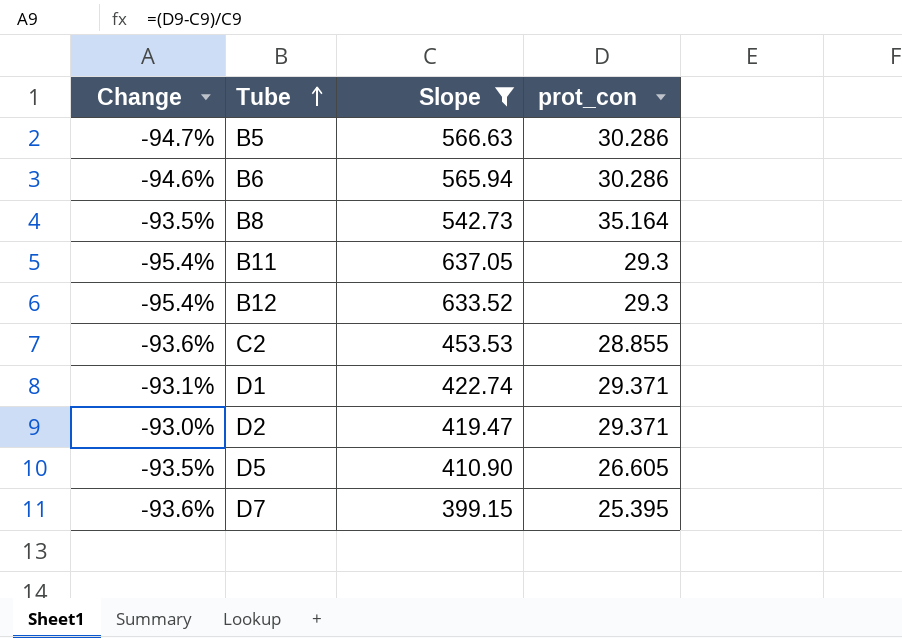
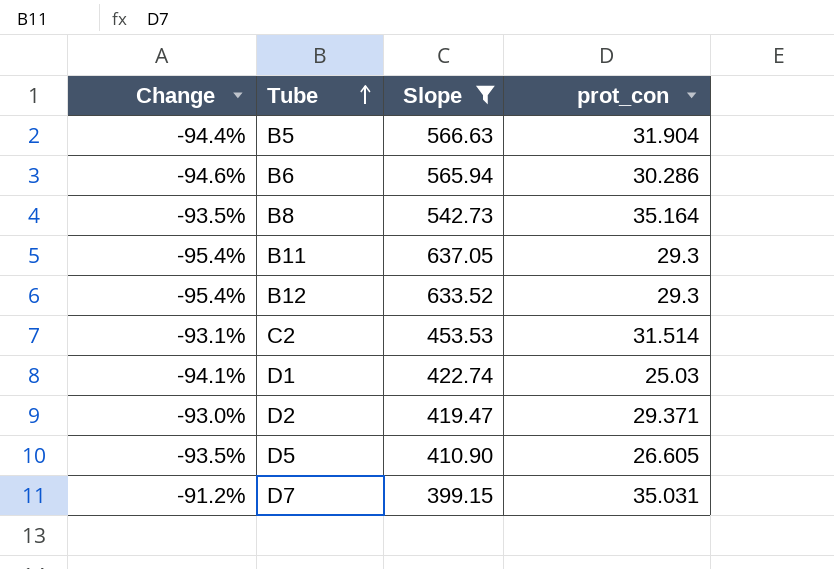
B5 | Change: -94.7% -> -94.4%
B5 | prot_con: 30.286 -> 31.904
C2 | Change: -93.6% -> -93.1%
C2 | prot_con: 28.855 -> 31.514
D1 | Change: -93.1% -> -94.1%
D1 | prot_con: 29.371 -> 25.03
D7 | Change: -93.6% -> -91.2%
D7 | prot_con: 25.395 -> 35.031

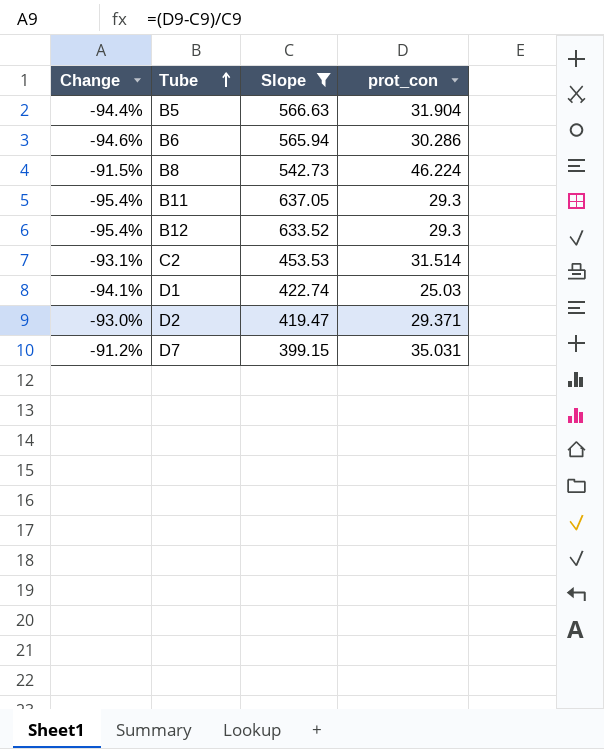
row D5: -93.5% | 410.90 | 26.605 -> none
B8 | Change: -93.5% -> -91.5%
B8 | prot_con: 35.164 -> 46.224

